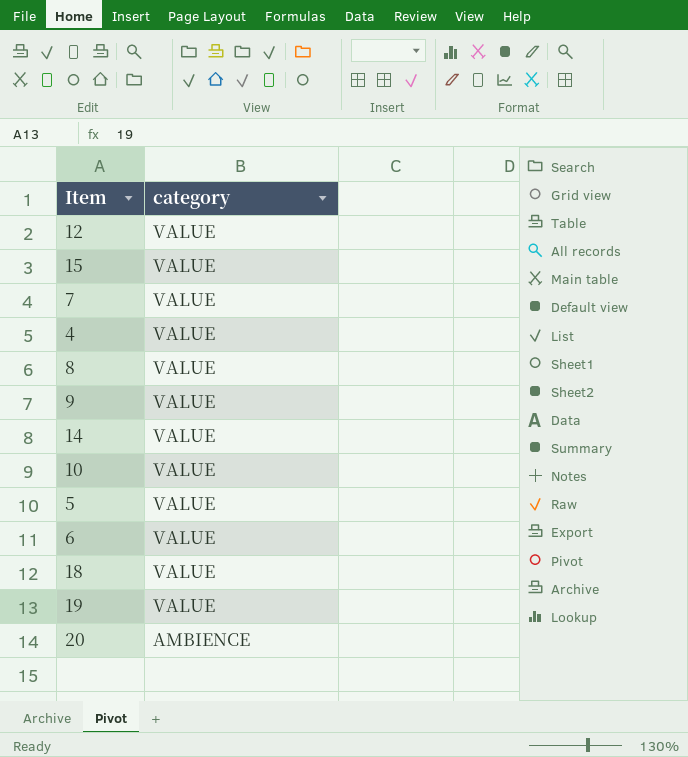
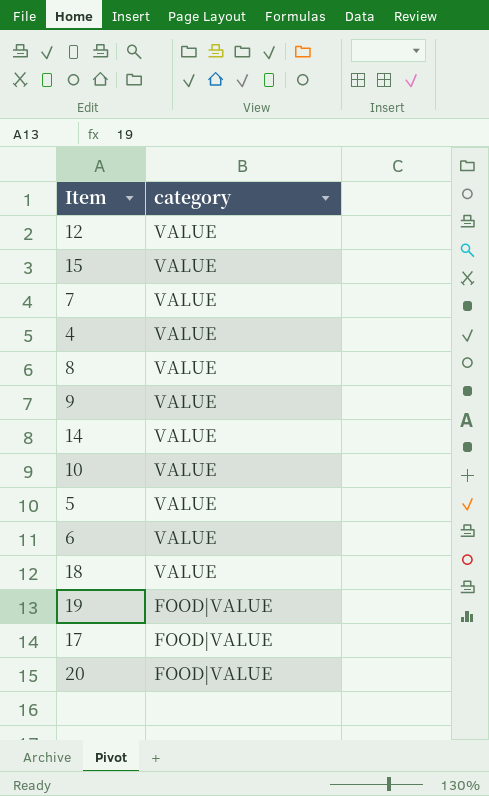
19 | category: VALUE -> FOOD|VALUE
row 17: none -> FOOD|VALUE
20 | category: AMBIENCE -> FOOD|VALUE

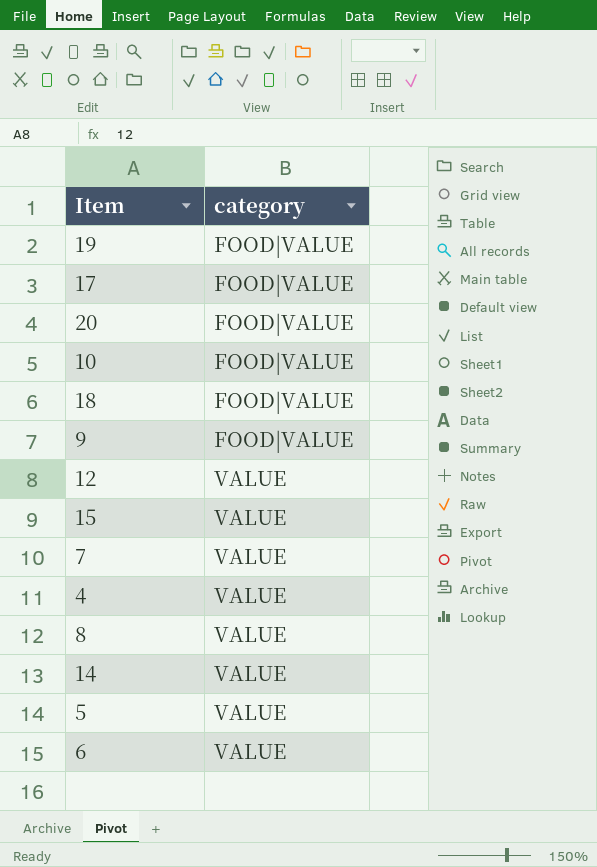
row order: category descending -> category ascending
10 | category: VALUE -> FOOD|VALUE
18 | category: VALUE -> FOOD|VALUE
9 | category: VALUE -> FOOD|VALUE

